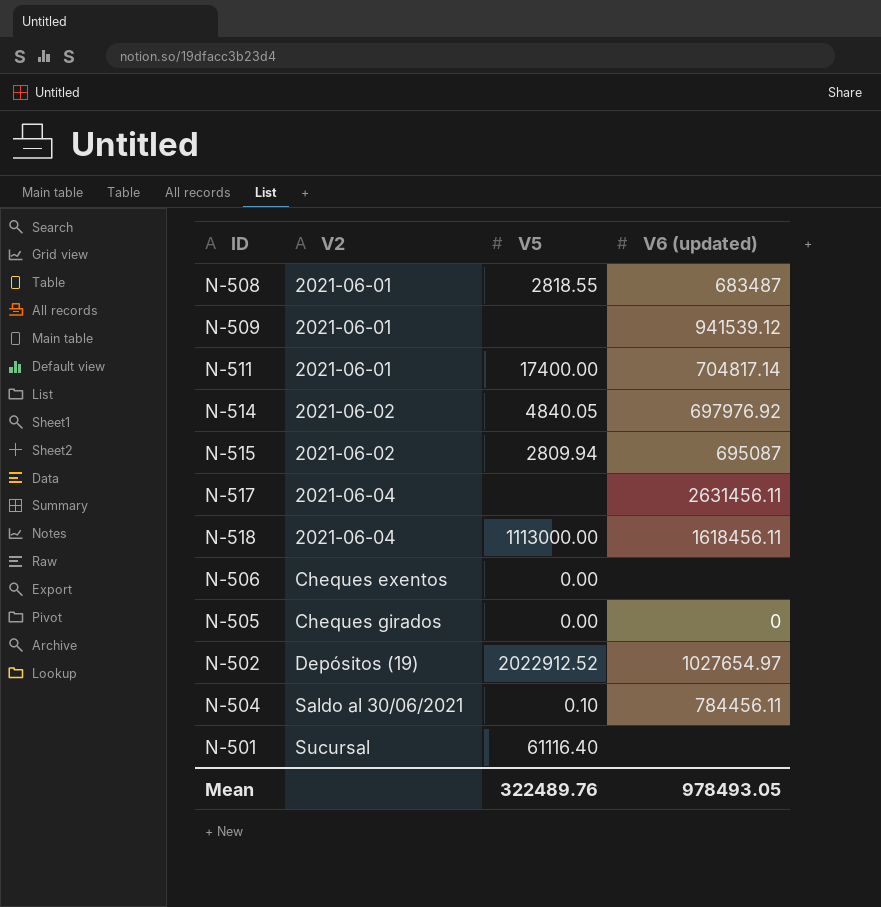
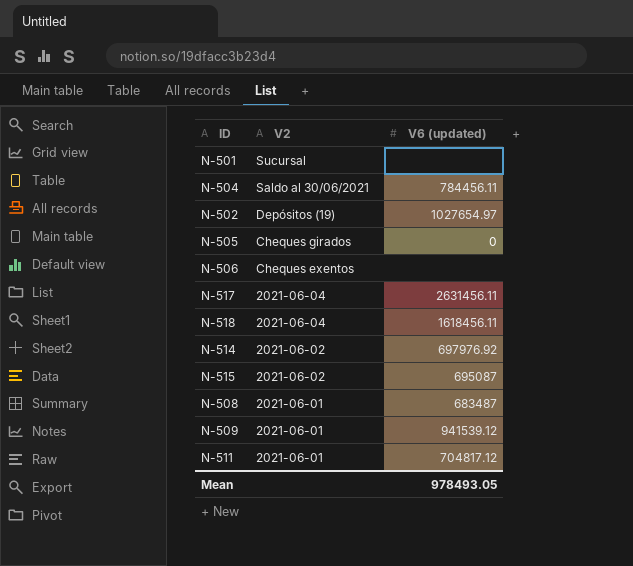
row order: V2 ascending -> V2 descending
column V5 | position: 3 -> none
N-511 | V6 (updated): 704817.14 -> 704817.12

